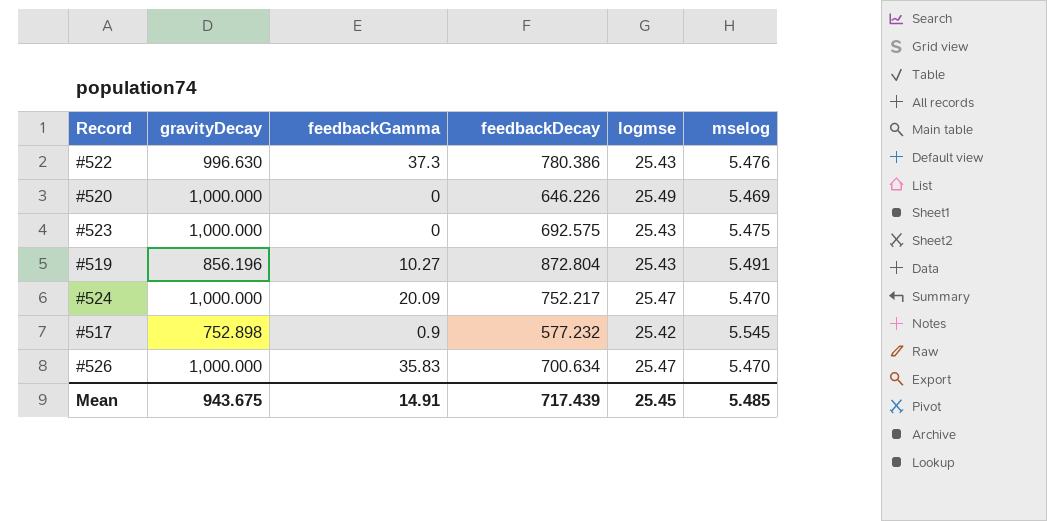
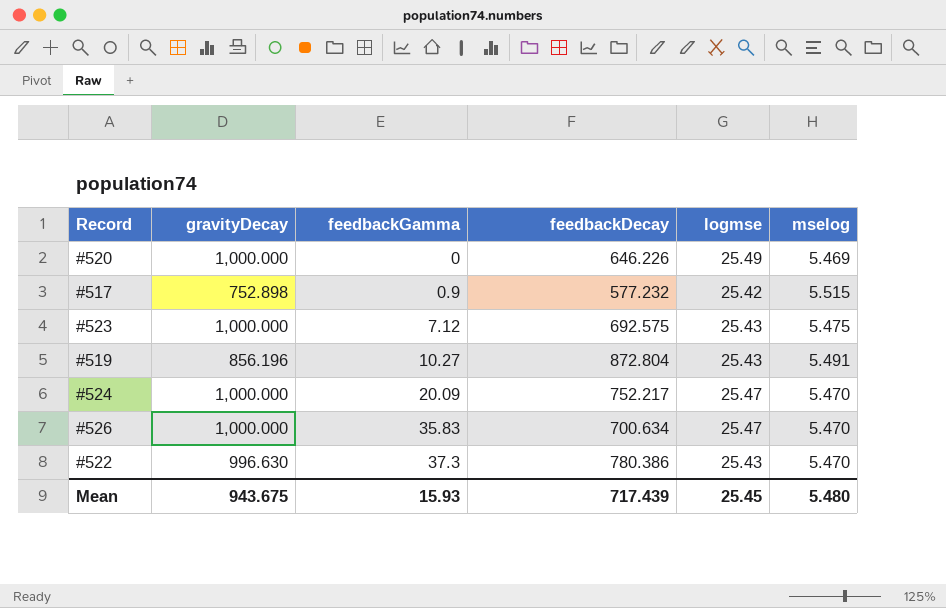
row order: none -> feedbackGamma ascending
#517 | mselog: 5.545 -> 5.515
#523 | feedbackGamma: 0 -> 7.12
#522 | mselog: 5.476 -> 5.470
Mean | feedbackGamma: 14.91 -> 15.93
Mean | mselog: 5.485 -> 5.480

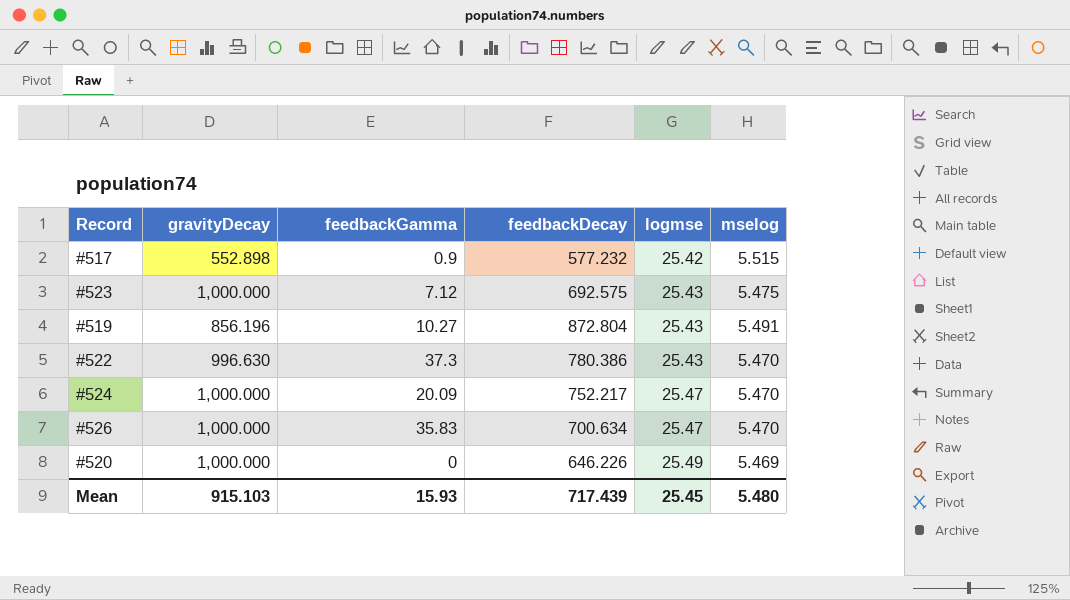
row order: feedbackGamma ascending -> logmse ascending
#517 | gravityDecay: 752.898 -> 552.898
Mean | gravityDecay: 943.675 -> 915.103

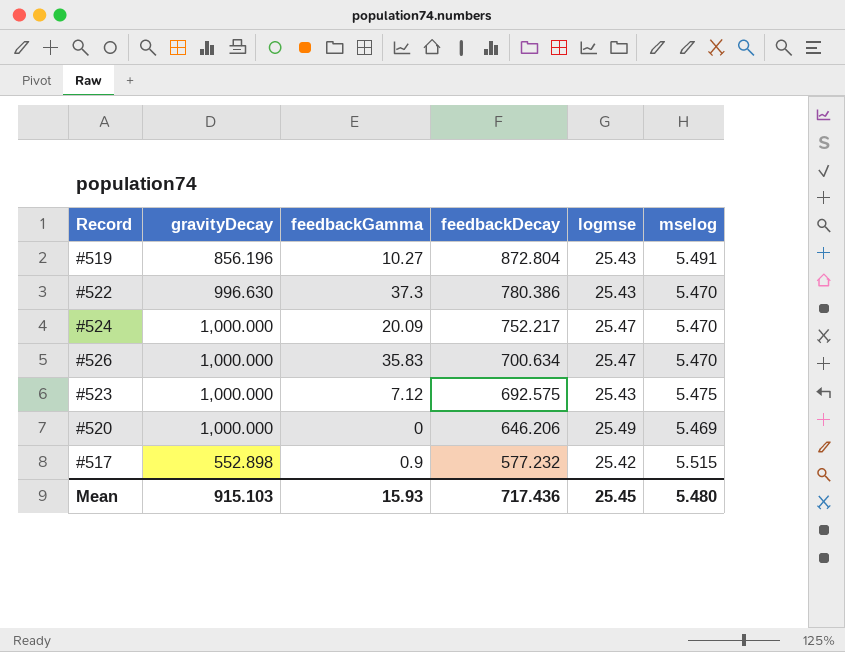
row order: logmse ascending -> feedbackDecay descending
#520 | feedbackDecay: 646.226 -> 646.206
Mean | feedbackDecay: 717.439 -> 717.436

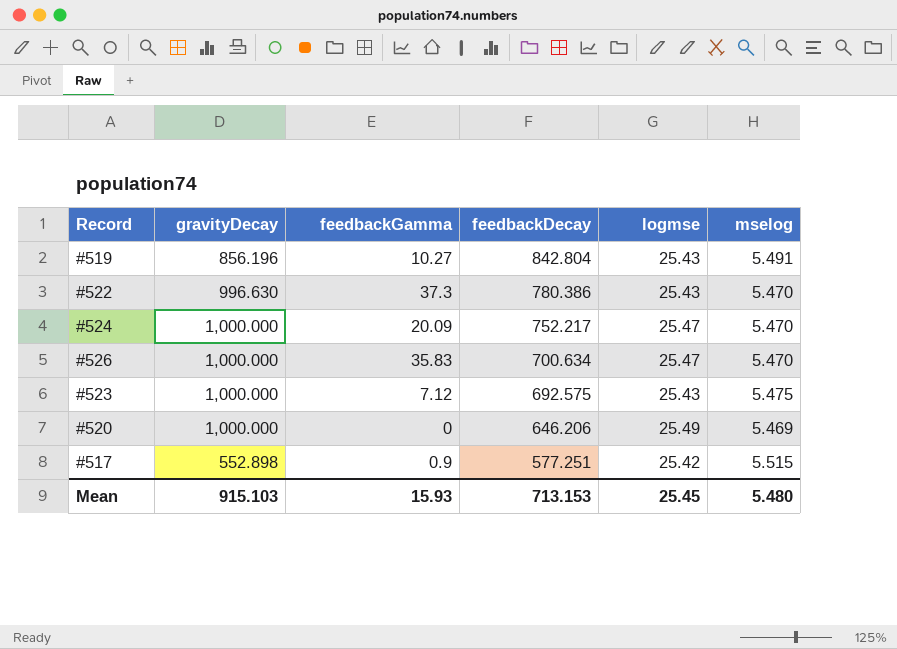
#519 | feedbackDecay: 872.804 -> 842.804
#517 | feedbackDecay: 577.232 -> 577.251
Mean | feedbackDecay: 717.436 -> 713.153

